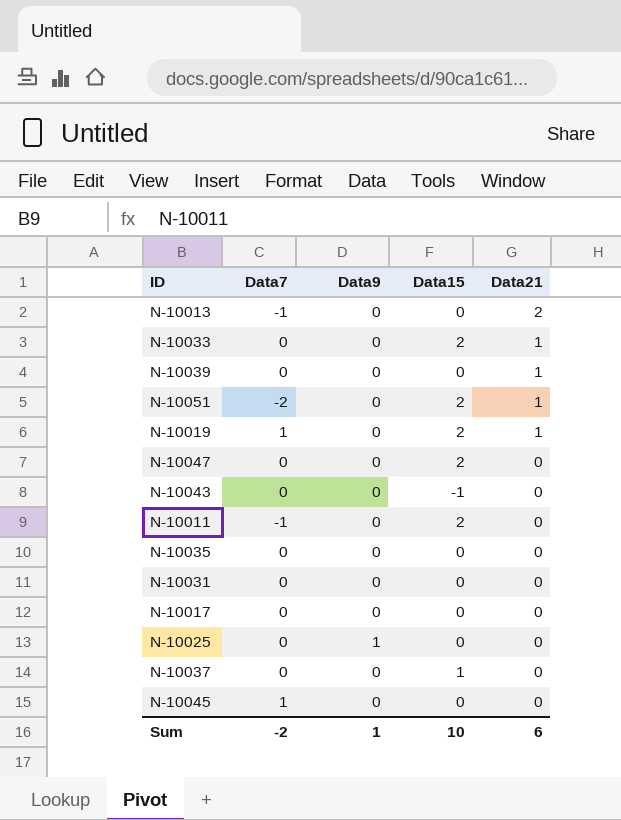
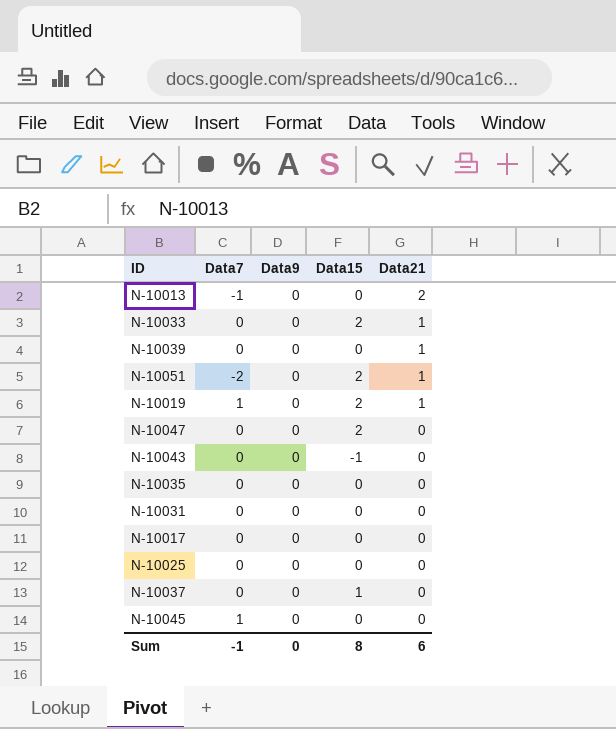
row N-10011: -1 | 0 | 2 | 0 -> none
N-10025 | Data9: 1 -> 0
Sum | Data7: -2 -> -1
Sum | Data9: 1 -> 0
Sum | Data15: 10 -> 8

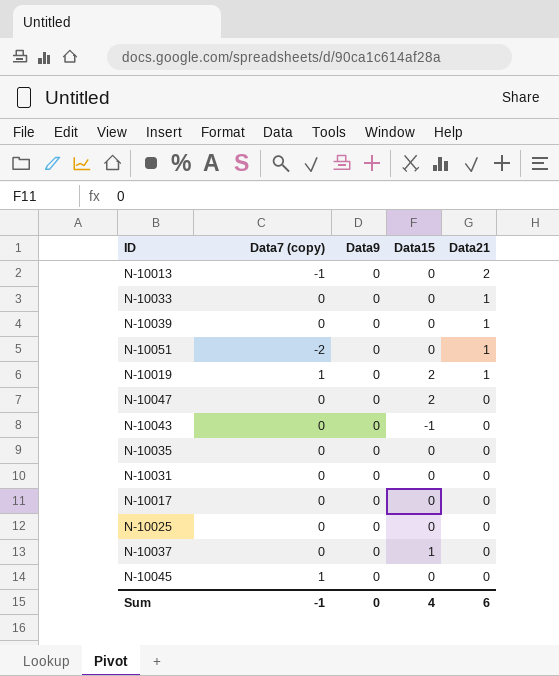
column name: Data7 -> Data7 (copy)
N-10033 | Data15: 2 -> 0
N-10051 | Data15: 2 -> 0
Sum | Data15: 8 -> 4

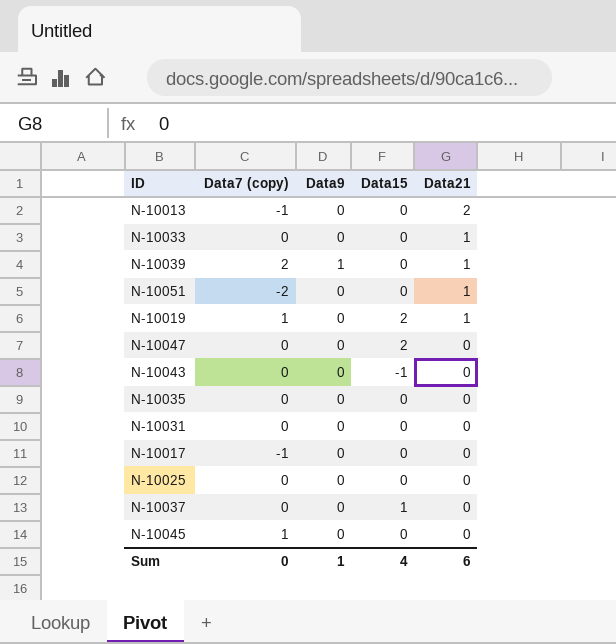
N-10039 | Data7 (copy): 0 -> 2
N-10039 | Data9: 0 -> 1
N-10017 | Data7 (copy): 0 -> -1
Sum | Data7 (copy): -1 -> 0
Sum | Data9: 0 -> 1

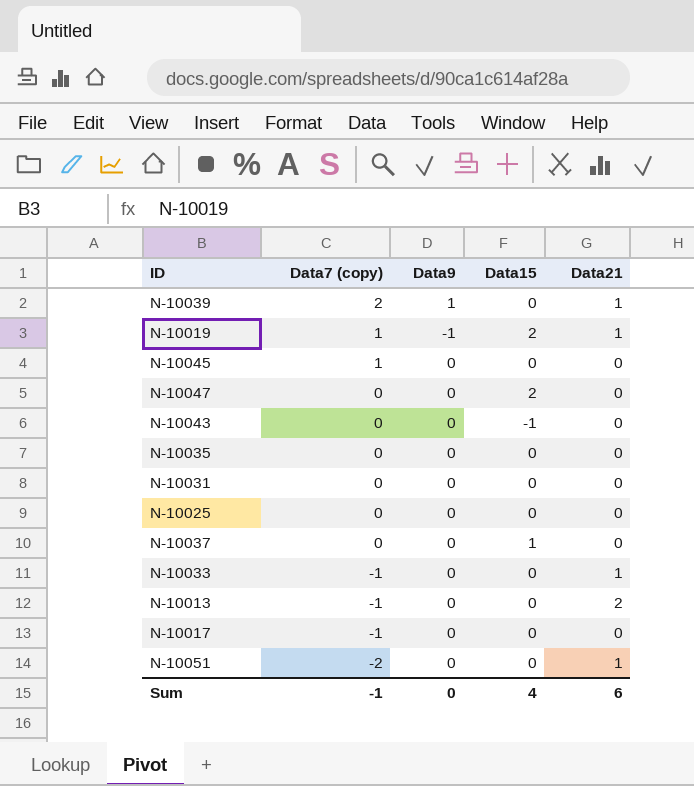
row order: Data21 descending -> Data7 (copy) descending
N-10019 | Data9: 0 -> -1
N-10033 | Data7 (copy): 0 -> -1
Sum | Data7 (copy): 0 -> -1
Sum | Data9: 1 -> 0

